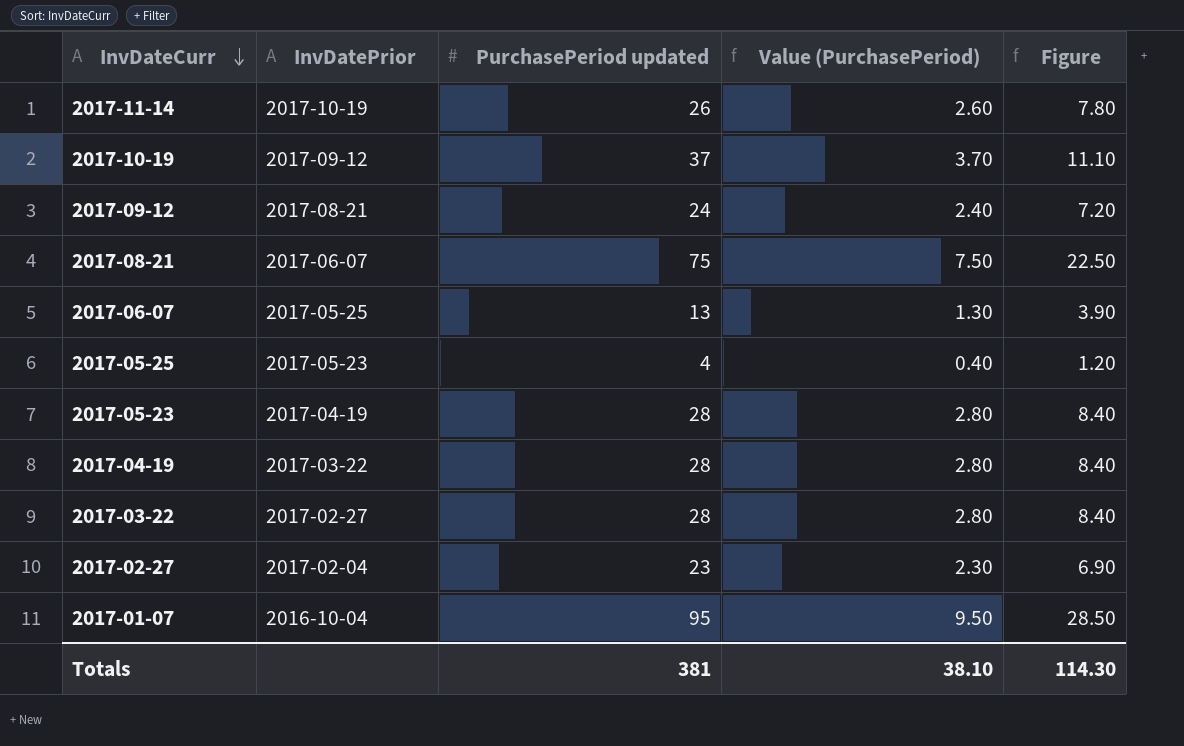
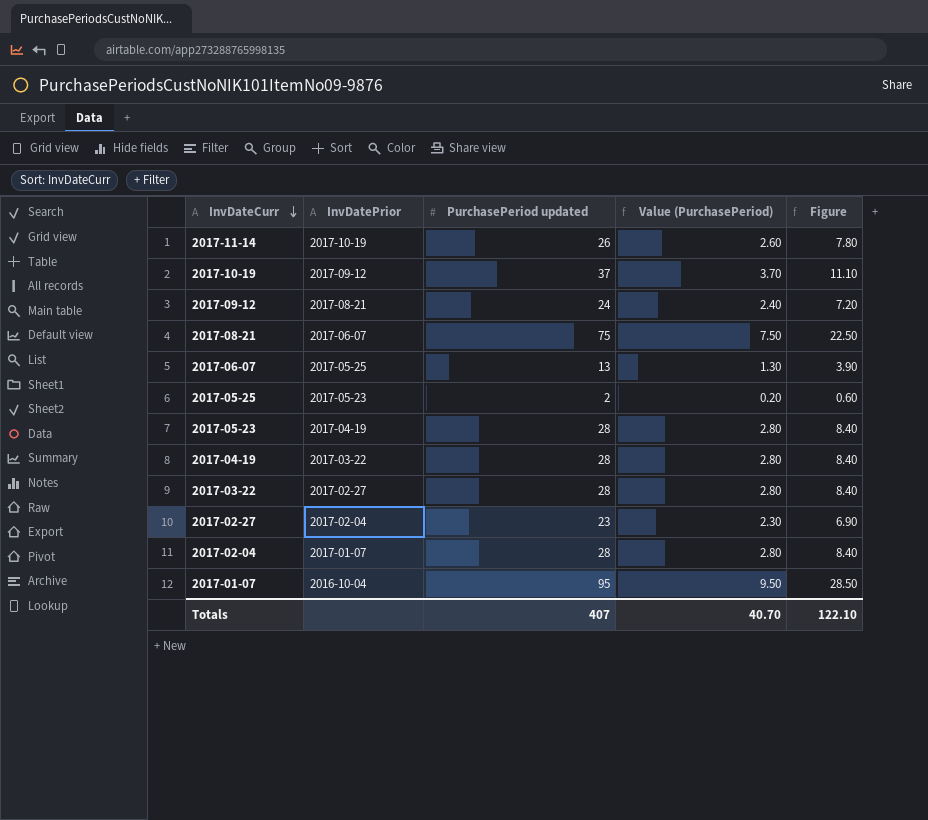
2017-05-25 | PurchasePeriod updated: 4 -> 2
2017-05-25 | Value (PurchasePeriod): 0.40 -> 0.20
2017-05-25 | Figure: 1.20 -> 0.60
row 2017-02-04: none -> 2017-01-07 | 28 | 2.80 | 8.40
Totals | PurchasePeriod updated: 381 -> 407
Totals | Value (PurchasePeriod): 38.10 -> 40.70
Totals | Figure: 114.30 -> 122.10

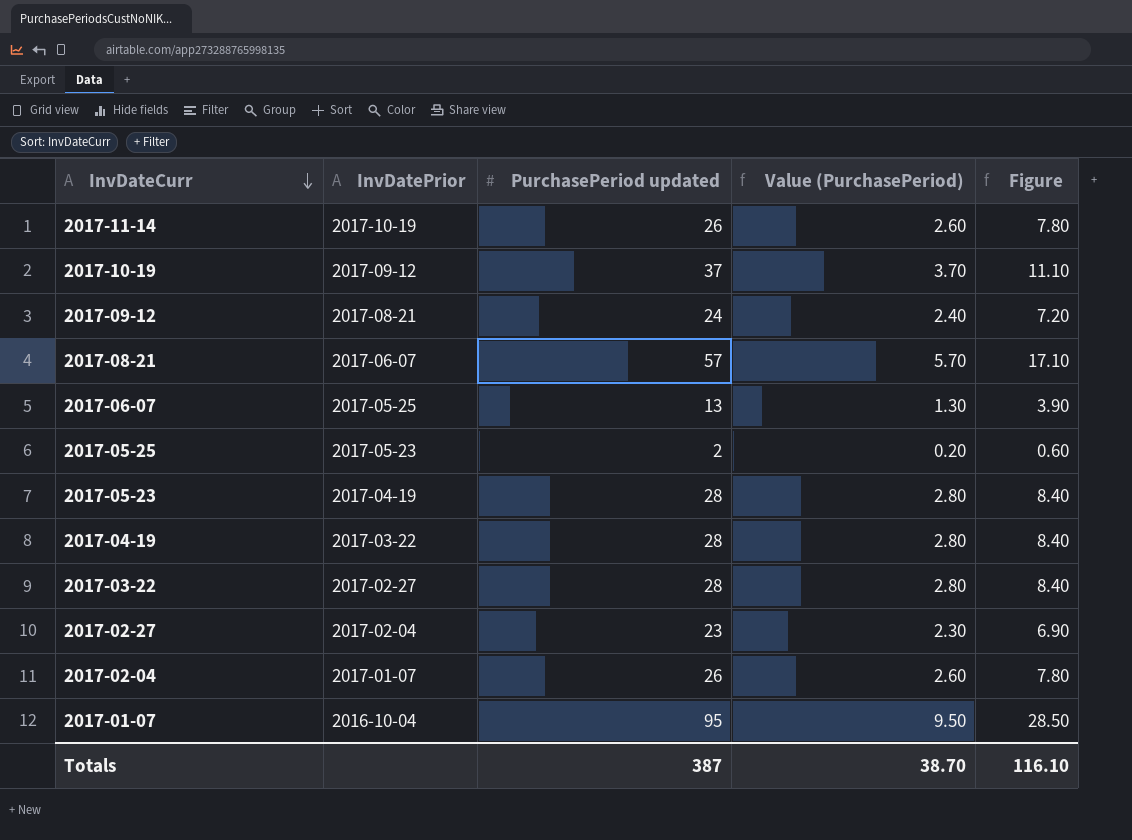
2017-08-21 | PurchasePeriod updated: 75 -> 57
2017-08-21 | Value (PurchasePeriod): 7.50 -> 5.70
2017-08-21 | Figure: 22.50 -> 17.10
2017-02-04 | PurchasePeriod updated: 28 -> 26
2017-02-04 | Value (PurchasePeriod): 2.80 -> 2.60
2017-02-04 | Figure: 8.40 -> 7.80
Totals | PurchasePeriod updated: 407 -> 387
Totals | Value (PurchasePeriod): 40.70 -> 38.70
Totals | Figure: 122.10 -> 116.10

